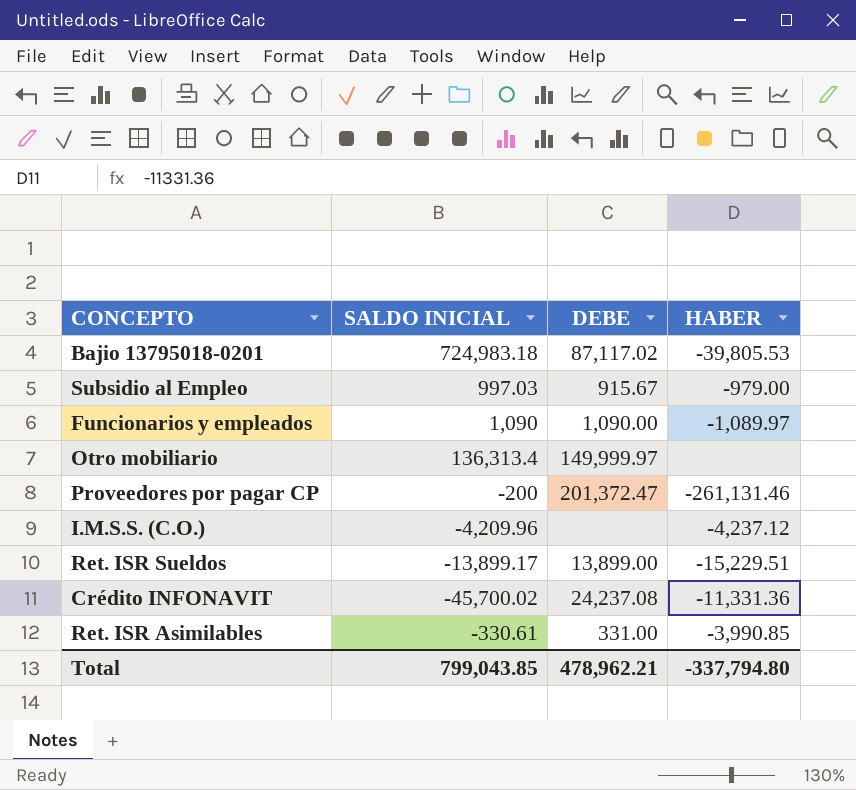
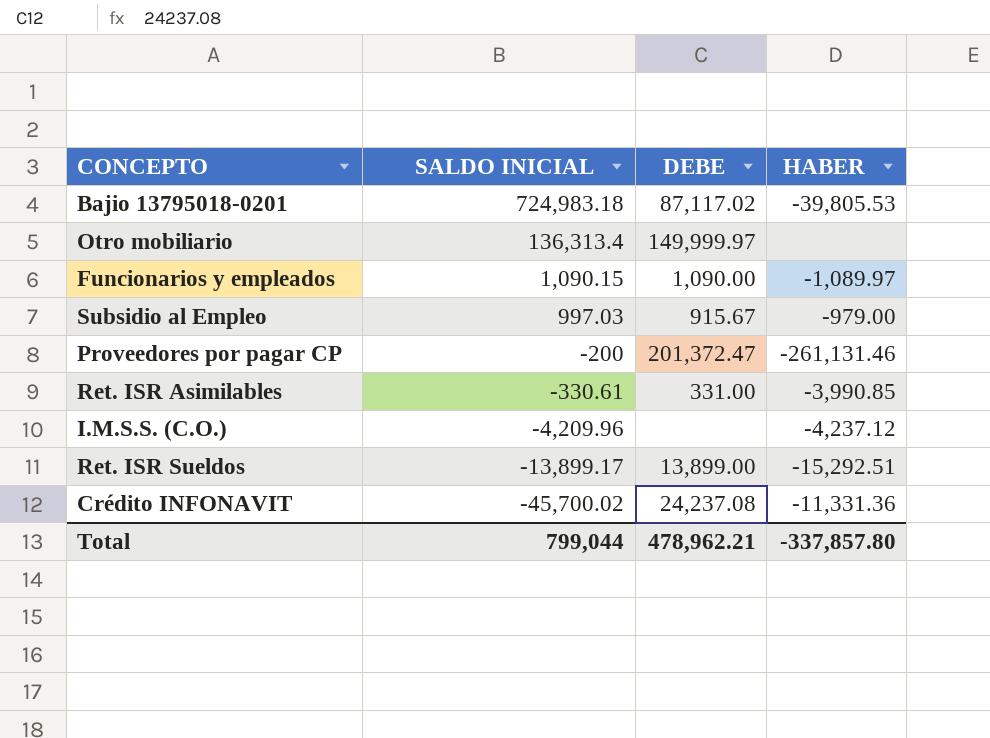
row order: none -> SALDO INICIAL descending
Funcionarios y empleados | SALDO INICIAL: 1,090 -> 1,090.15
Ret. ISR Sueldos | HABER: -15,229.51 -> -15,292.51
Total | SALDO INICIAL: 799,043.85 -> 799,044
Total | HABER: -337,794.80 -> -337,857.80

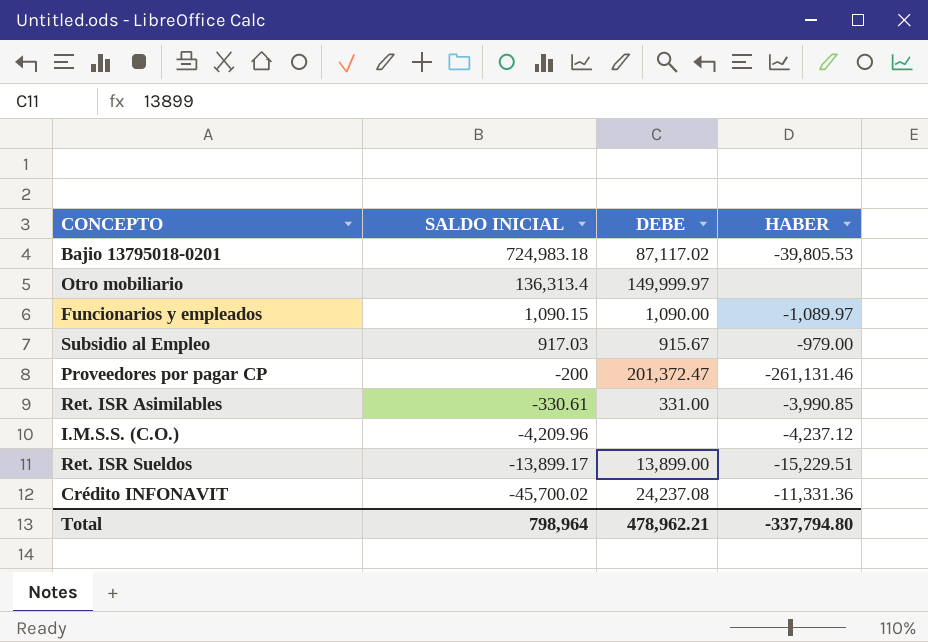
Subsidio al Empleo | SALDO INICIAL: 997.03 -> 917.03
Ret. ISR Sueldos | HABER: -15,292.51 -> -15,229.51
Total | SALDO INICIAL: 799,044 -> 798,964
Total | HABER: -337,857.80 -> -337,794.80

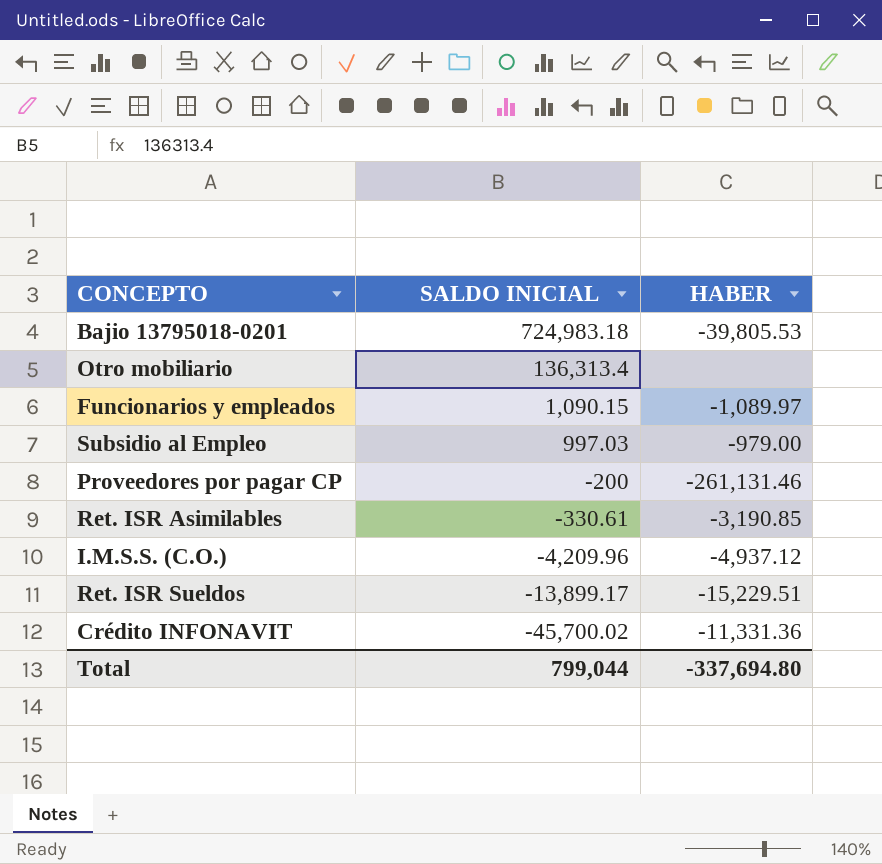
column DEBE | position: 3 -> none
Subsidio al Empleo | SALDO INICIAL: 917.03 -> 997.03
Ret. ISR Asimilables | HABER: -3,990.85 -> -3,190.85
I.M.S.S. (C.O.) | HABER: -4,237.12 -> -4,937.12
Total | SALDO INICIAL: 798,964 -> 799,044
Total | HABER: -337,794.80 -> -337,694.80

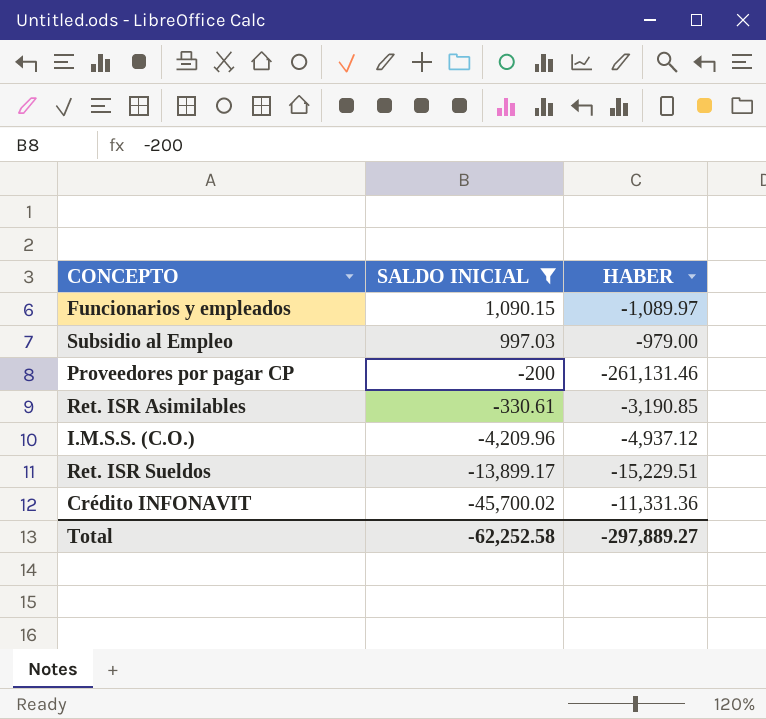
filter: none -> SALDO INICIAL <= 1,090.15
Total | SALDO INICIAL: 799,044 -> -62,252.58
Total | HABER: -337,694.80 -> -297,889.27

